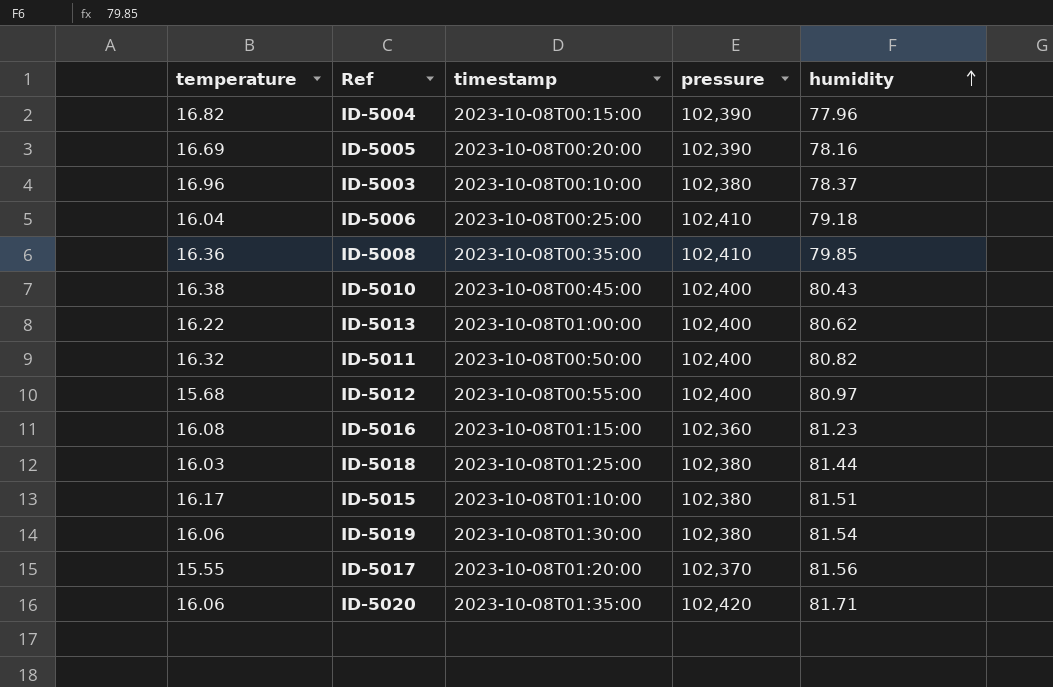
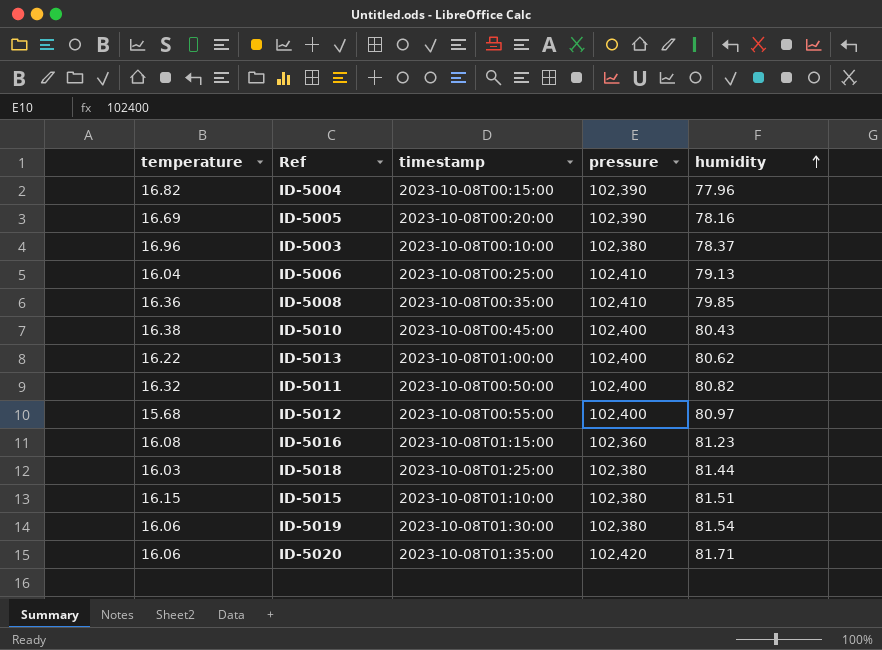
row ID-5017: 15.55 | 2023-10-08T01:20:00 | 102,370 | 81.56 -> none
ID-5006 | humidity: 79.18 -> 79.13
ID-5015 | temperature: 16.17 -> 16.15

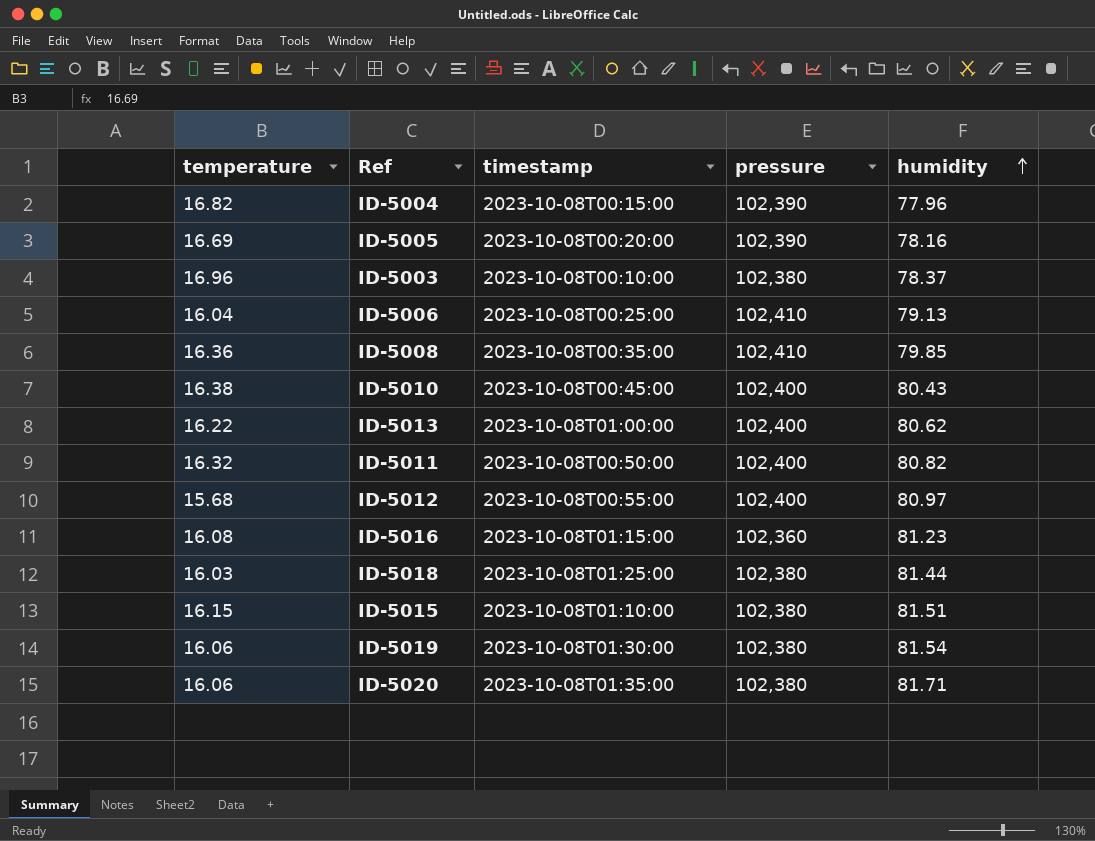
ID-5020 | pressure: 102,420 -> 102,380

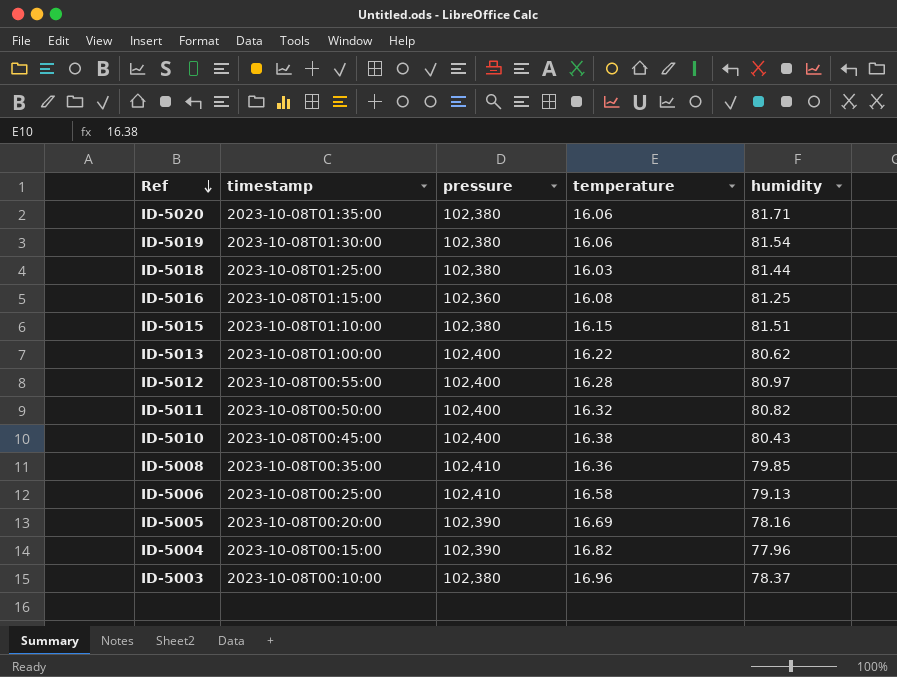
row order: humidity ascending -> Ref descending
column temperature | position: 1 -> 4
ID-5016 | humidity: 81.23 -> 81.25
ID-5012 | temperature: 15.68 -> 16.28
ID-5006 | temperature: 16.04 -> 16.58

